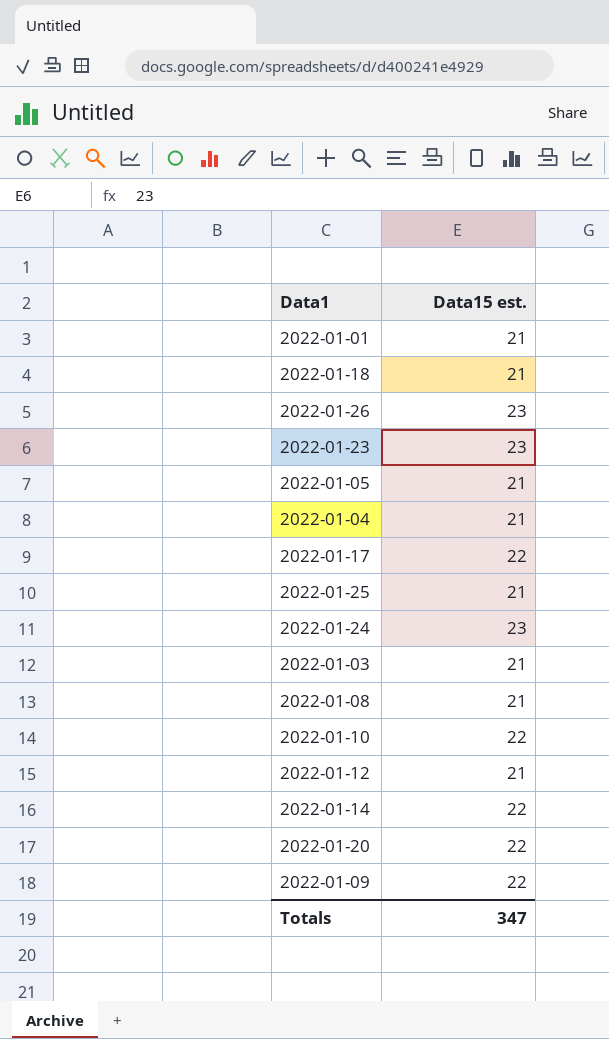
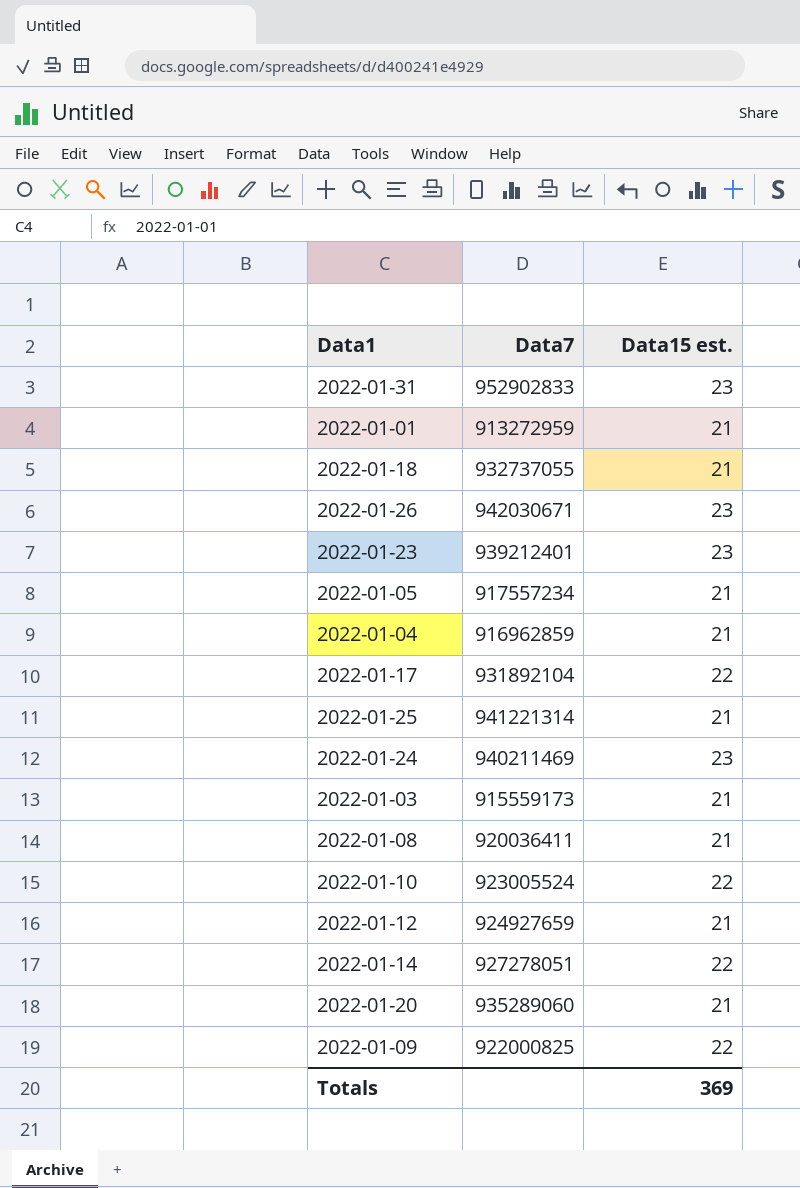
column Data7 | position: none -> 2
row 2022-01-31: none -> 952902833 | 23
2022-01-20 | Data15 est.: 22 -> 21
Totals | Data15 est.: 347 -> 369

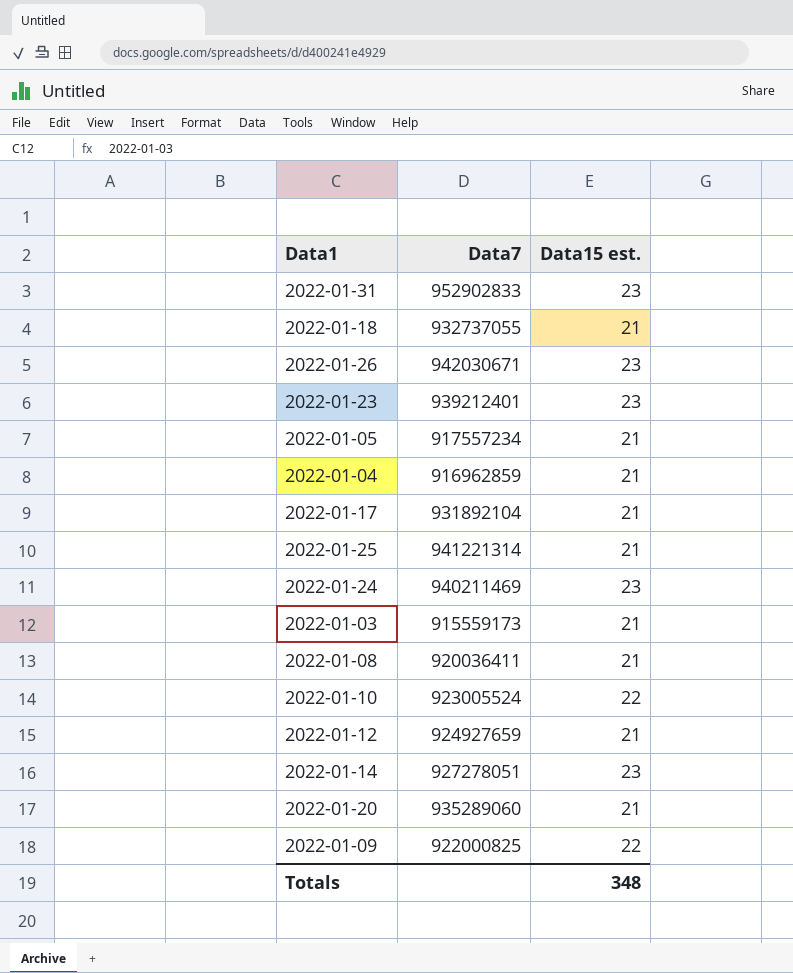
row 2022-01-01: 913272959 | 21 -> none
2022-01-17 | Data15 est.: 22 -> 21
2022-01-14 | Data15 est.: 22 -> 23
Totals | Data15 est.: 369 -> 348

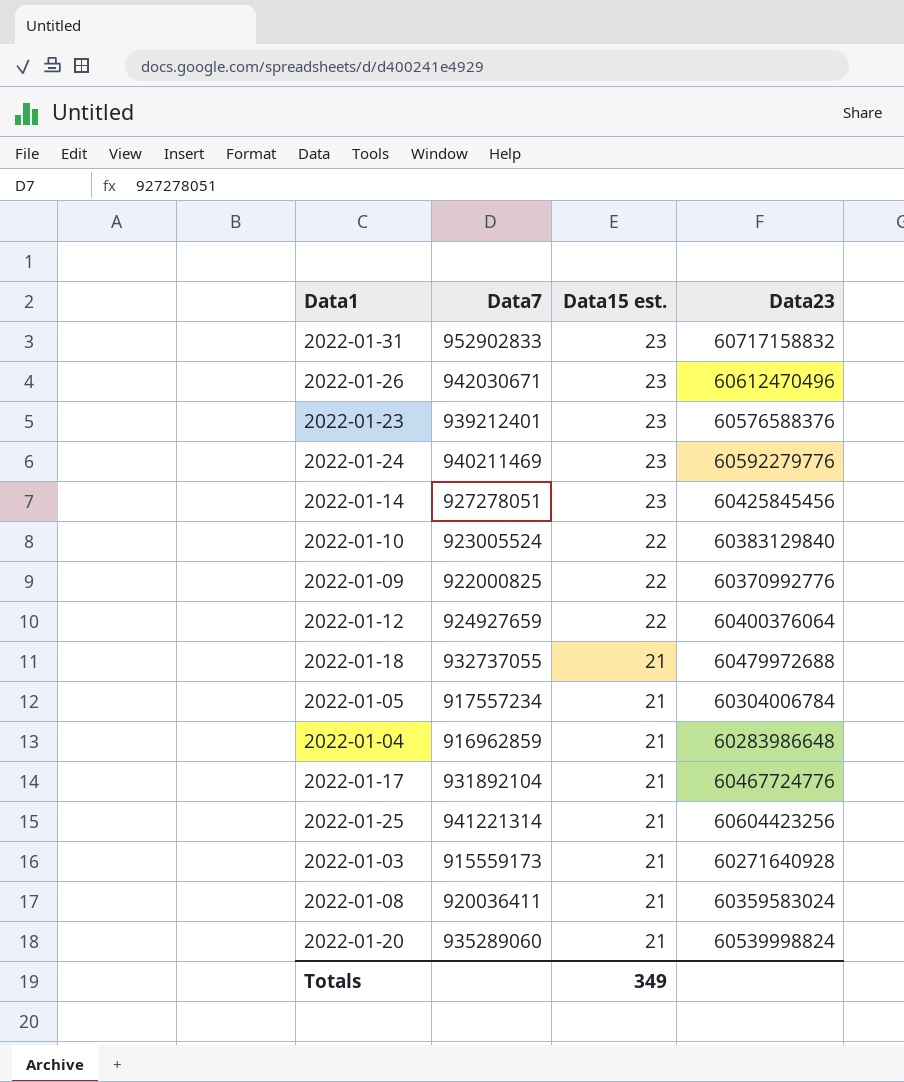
row order: none -> Data15 est. descending
column Data23 | position: none -> 4
2022-01-12 | Data15 est.: 21 -> 22
Totals | Data15 est.: 348 -> 349

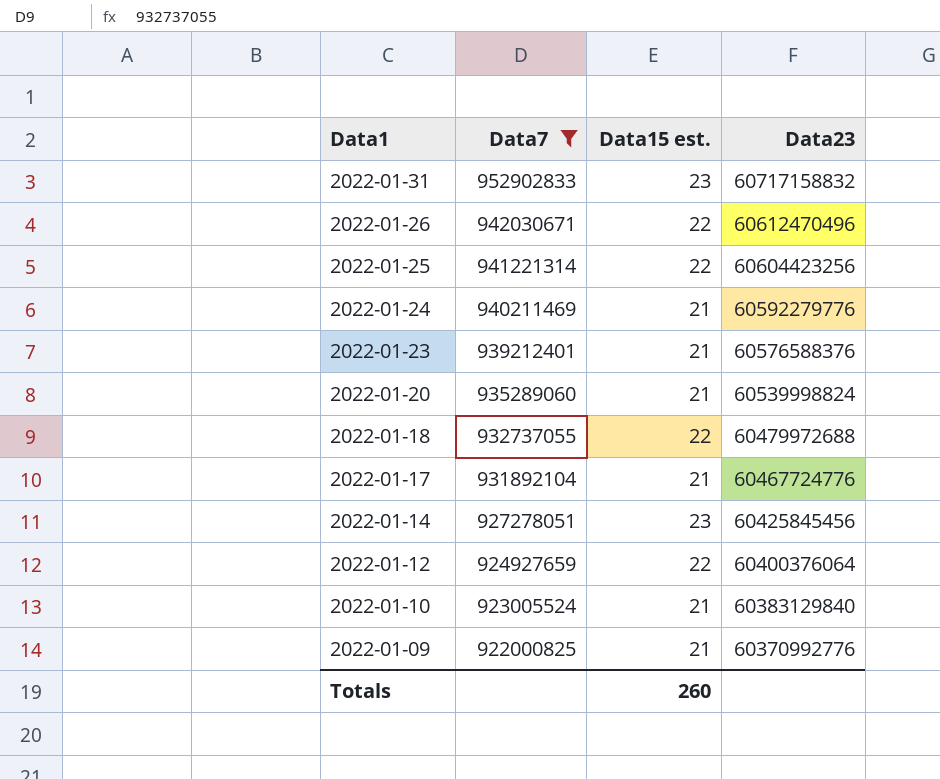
filter: none -> Data7 >= 922000825
row order: Data15 est. descending -> Data1 descending
2022-01-26 | Data15 est.: 23 -> 22
2022-01-25 | Data15 est.: 21 -> 22
2022-01-24 | Data15 est.: 23 -> 21
2022-01-23 | Data15 est.: 23 -> 21
2022-01-18 | Data15 est.: 21 -> 22
2022-01-10 | Data15 est.: 22 -> 21
2022-01-09 | Data15 est.: 22 -> 21
Totals | Data15 est.: 349 -> 260

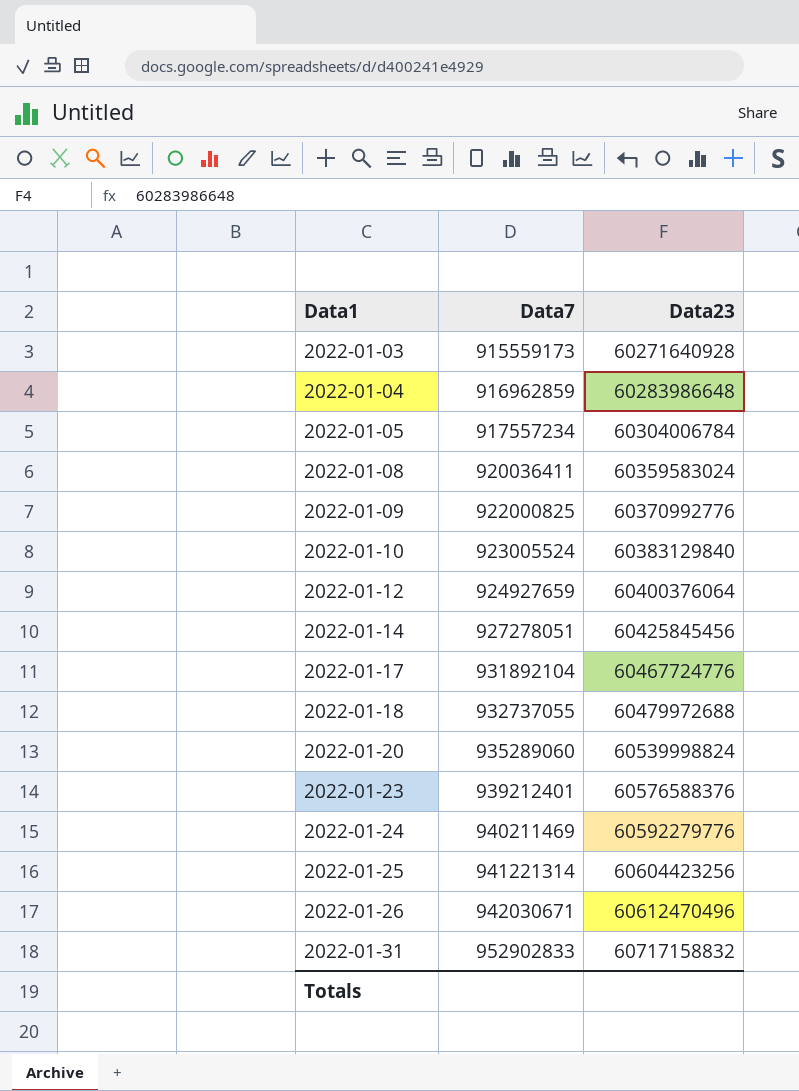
filter: Data7 >= 922000825 -> none
row order: Data1 descending -> Data1 ascending
column Data15 est. | position: 3 -> none

